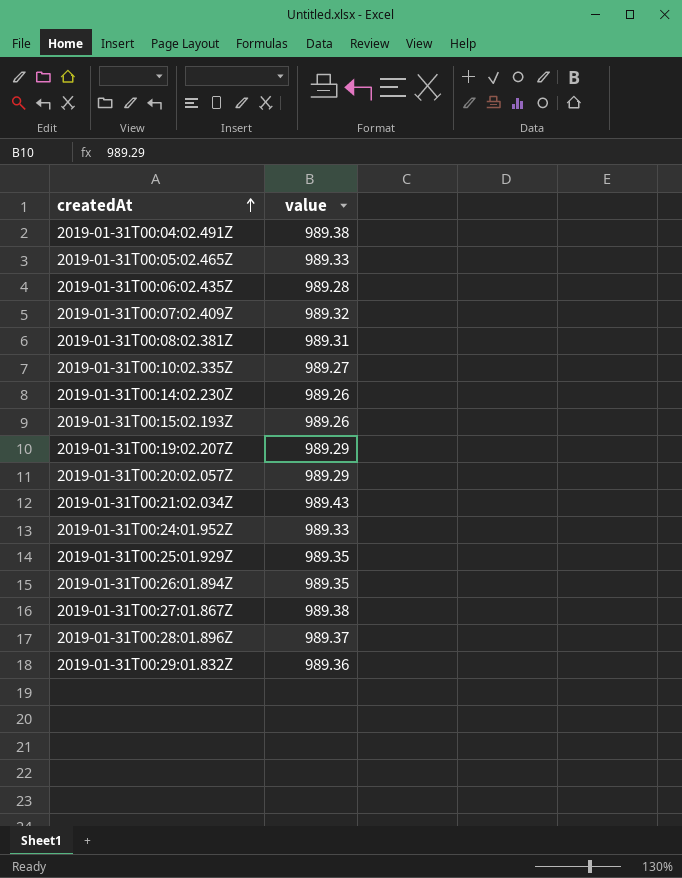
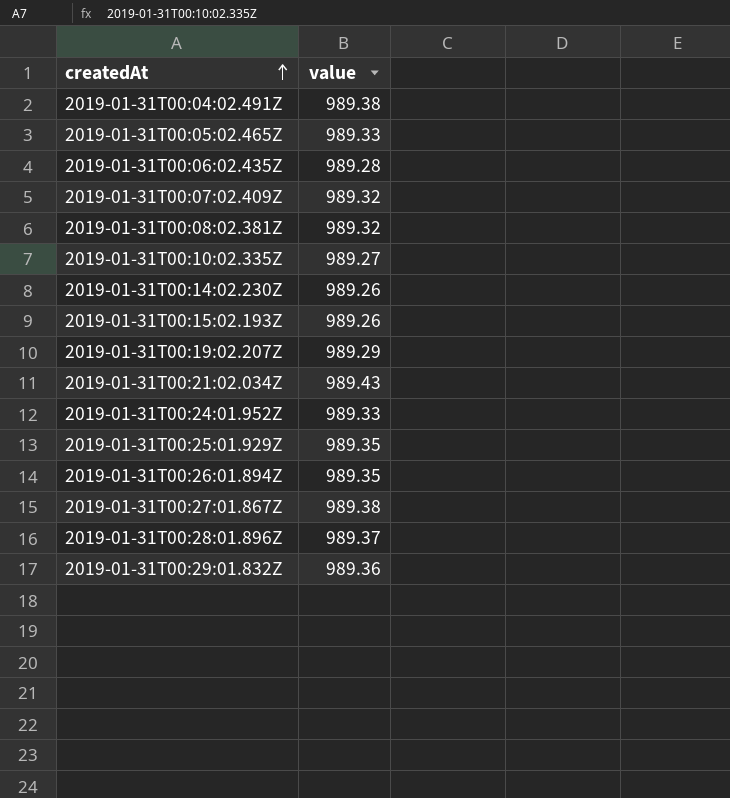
row 2019-01-31T00:20:02.057Z: 989.29 -> none
2019-01-31T00:08:02.381Z | value: 989.31 -> 989.32

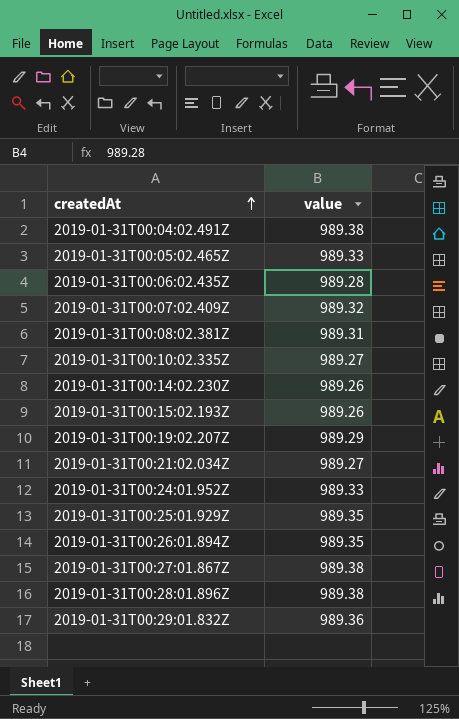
2019-01-31T00:08:02.381Z | value: 989.32 -> 989.31
2019-01-31T00:21:02.034Z | value: 989.43 -> 989.27
2019-01-31T00:28:01.896Z | value: 989.37 -> 989.38

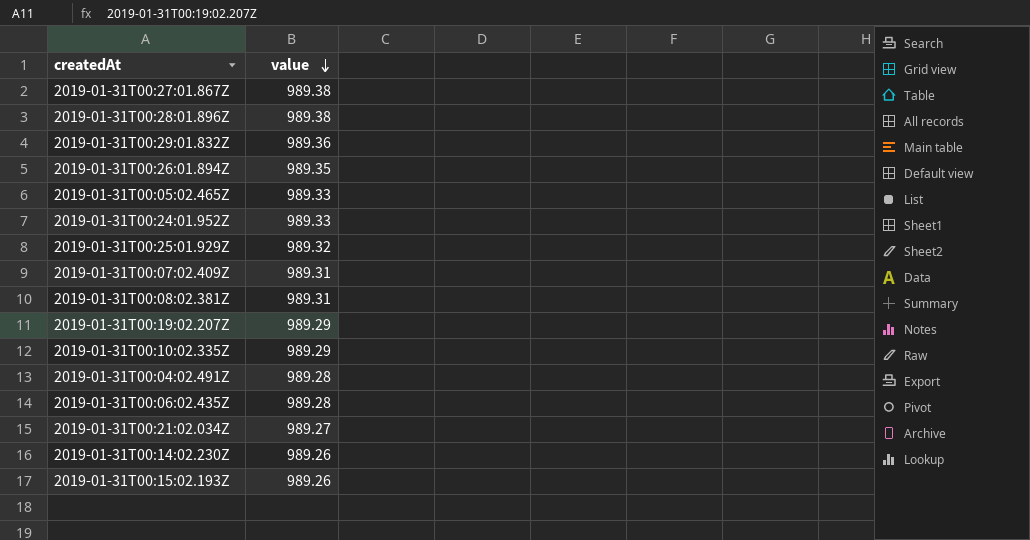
row order: createdAt ascending -> value descending
2019-01-31T00:25:01.929Z | value: 989.35 -> 989.32
2019-01-31T00:07:02.409Z | value: 989.32 -> 989.31
2019-01-31T00:10:02.335Z | value: 989.27 -> 989.29
2019-01-31T00:04:02.491Z | value: 989.38 -> 989.28

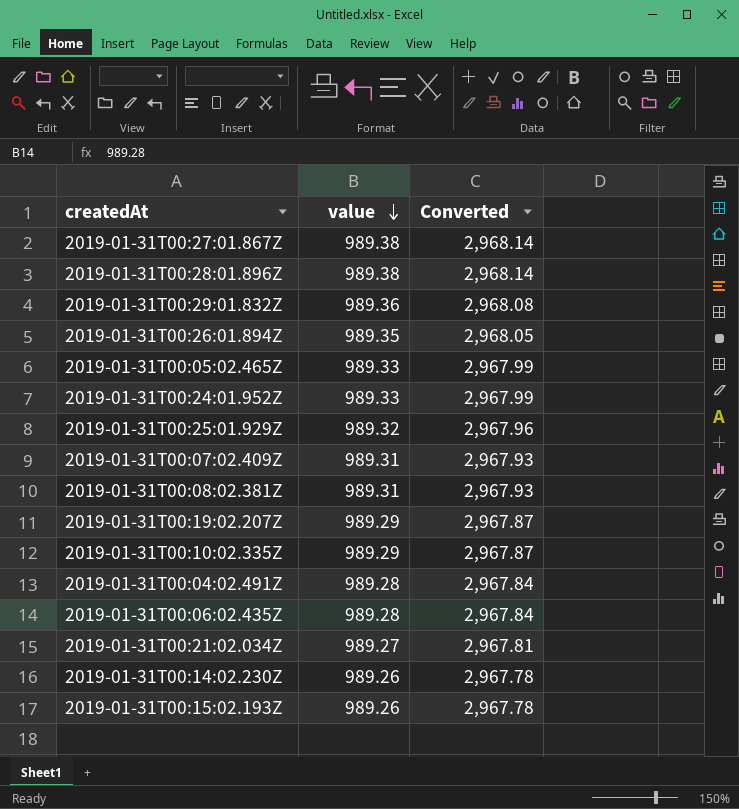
column Converted | formula: none -> [value] * 3

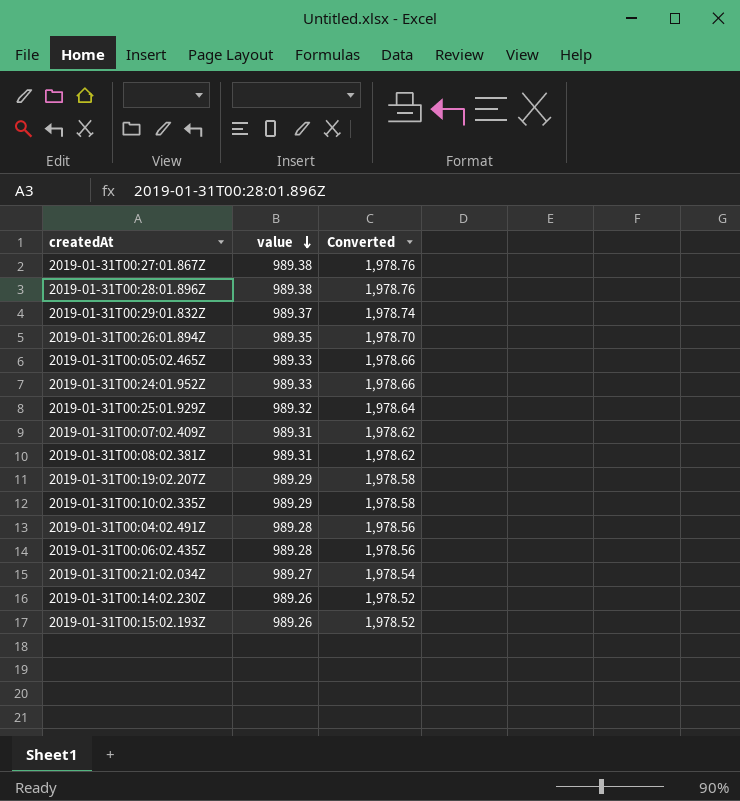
column Converted | formula: [value] * 3 -> [value] * 2
2019-01-31T00:29:01.832Z | value: 989.36 -> 989.37

